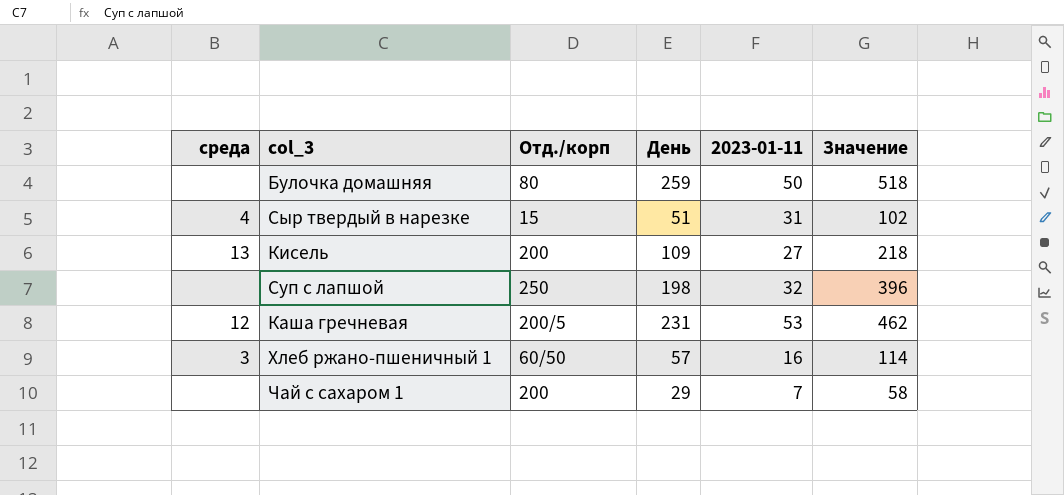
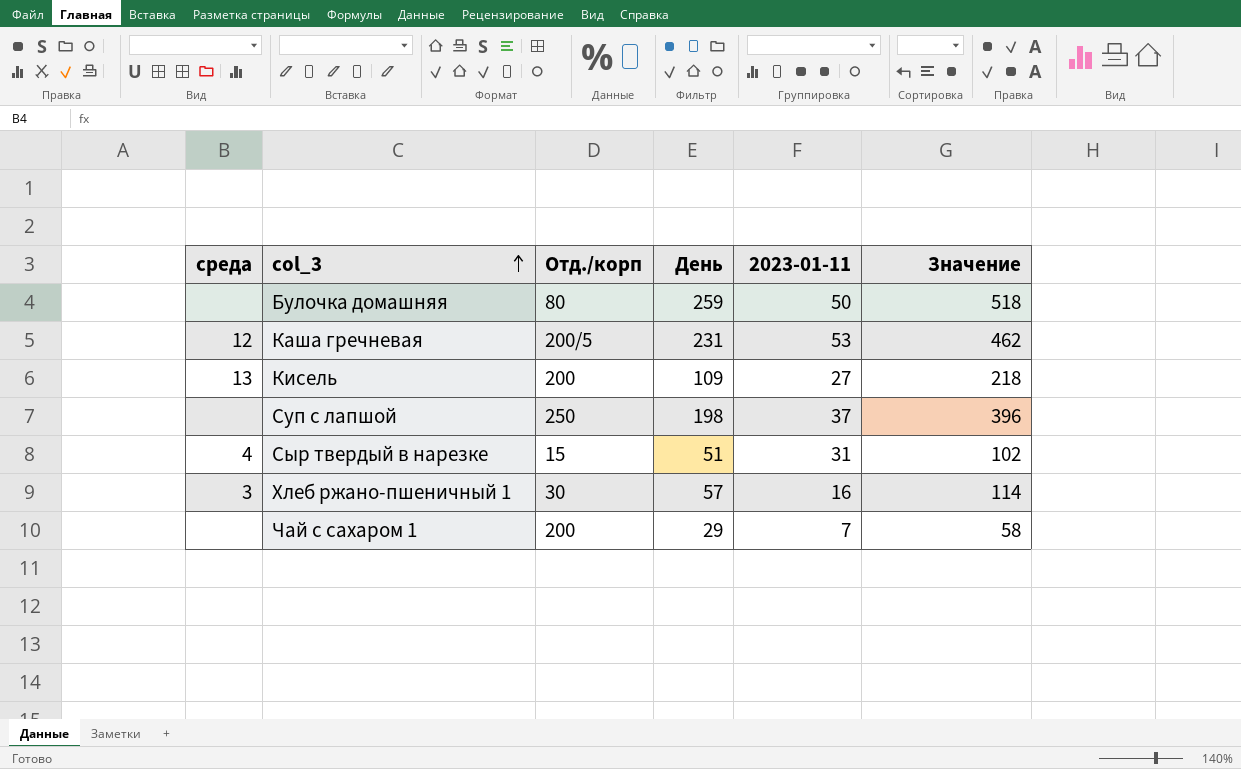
row order: none -> col_3 ascending
Суп с лапшой | 2023-01-11: 32 -> 37
Хлеб ржано-пшеничный 1 | Отд./корп: 60/50 -> 30

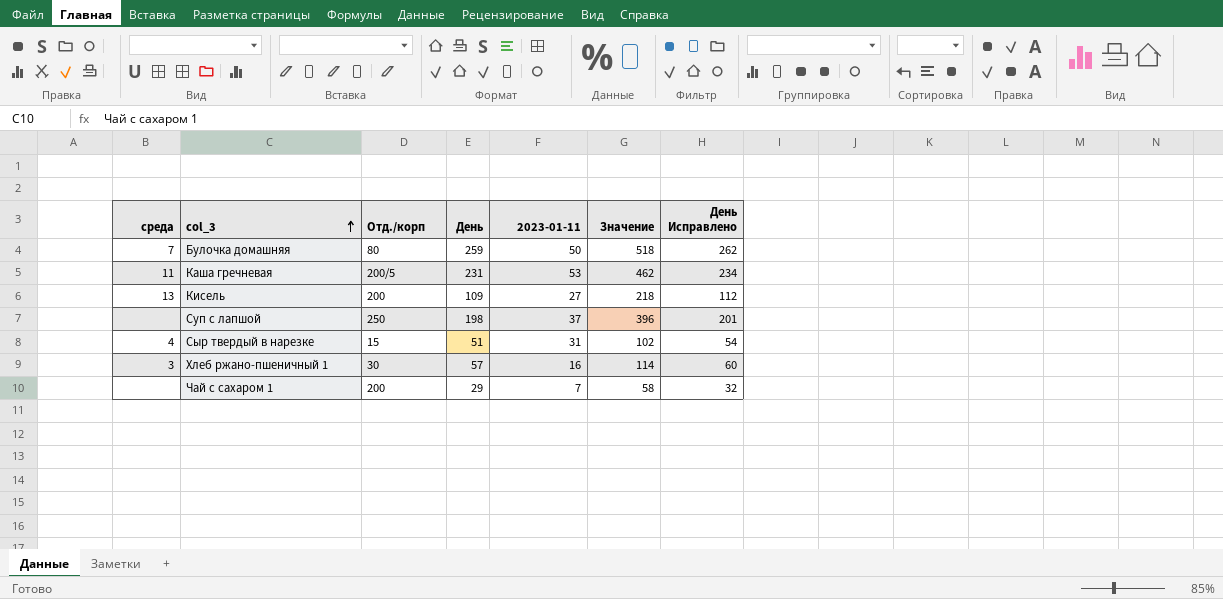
column День Исправлено | formula: none -> [День] + 3
Булочка домашняя | среда: none -> 7
Каша гречневая | среда: 12 -> 11

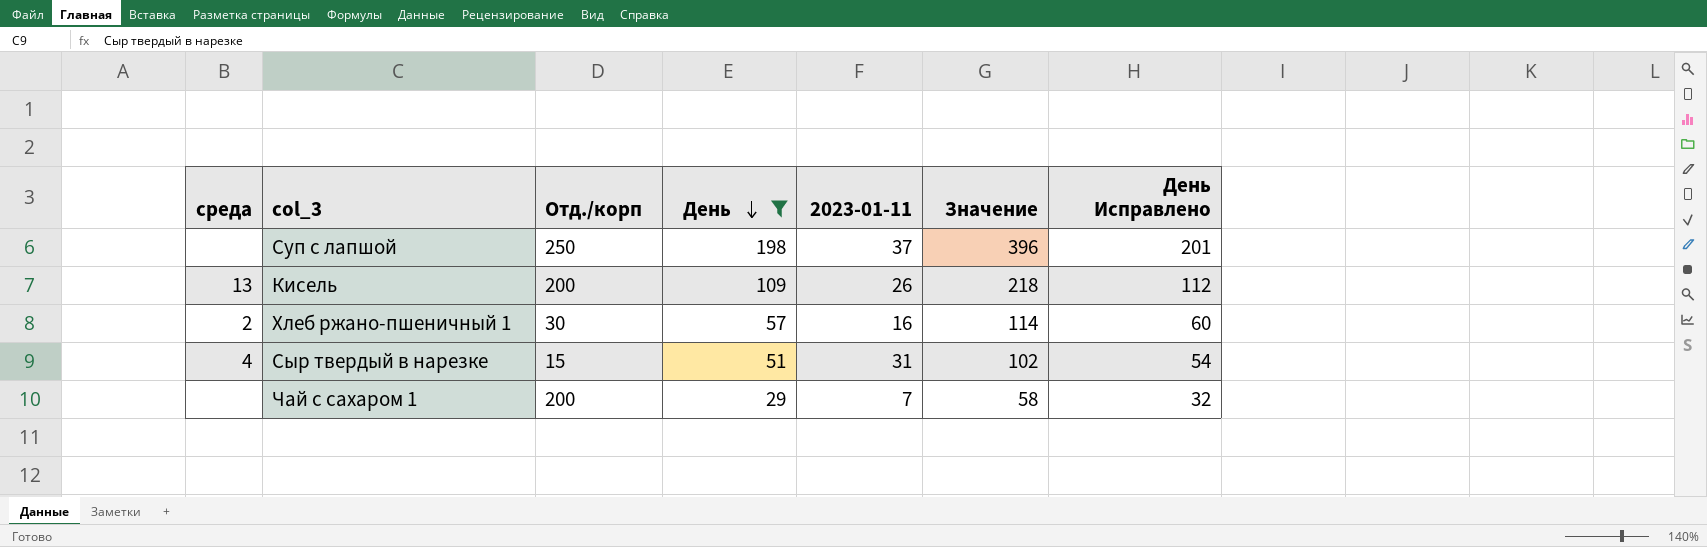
filter: none -> День <= 198
row order: col_3 ascending -> День descending
Кисель | 2023-01-11: 27 -> 26
Хлеб ржано-пшеничный 1 | среда: 3 -> 2

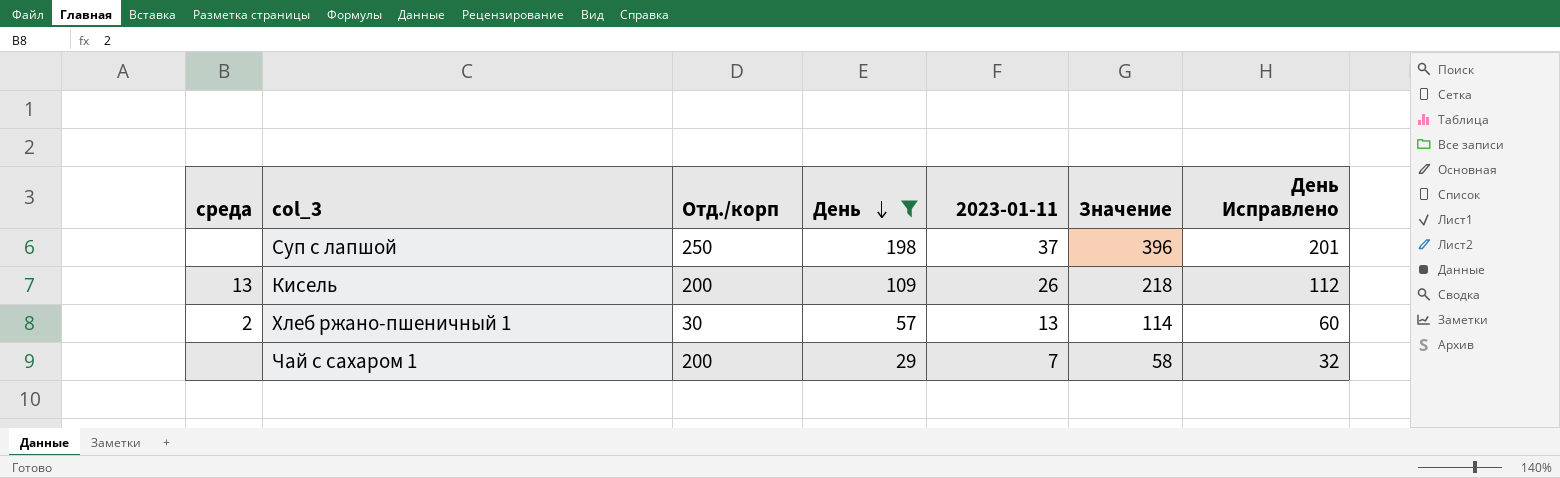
row Сыр твердый в нарезке: 4 | 15 | 51 | 31 | 102 | 54 -> none
Хлеб ржано-пшеничный 1 | 2023-01-11: 16 -> 13

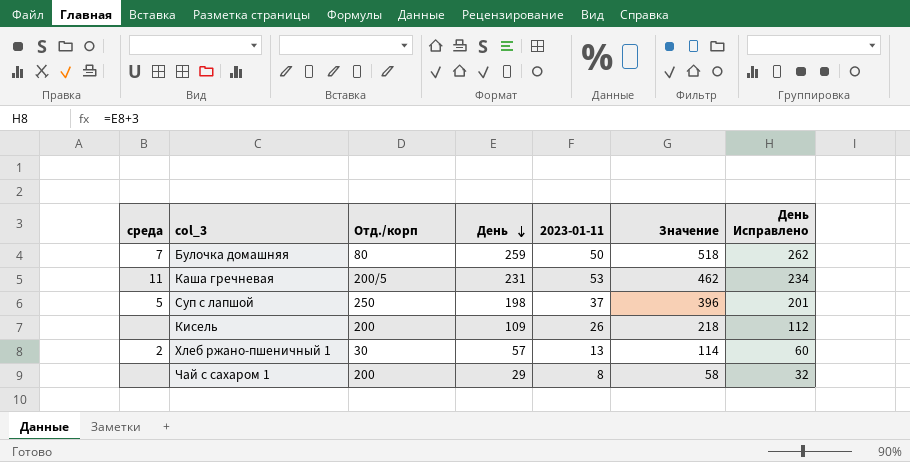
filter: День <= 198 -> none
Суп с лапшой | среда: none -> 5
Кисель | среда: 13 -> none
Чай с сахаром 1 | 2023-01-11: 7 -> 8

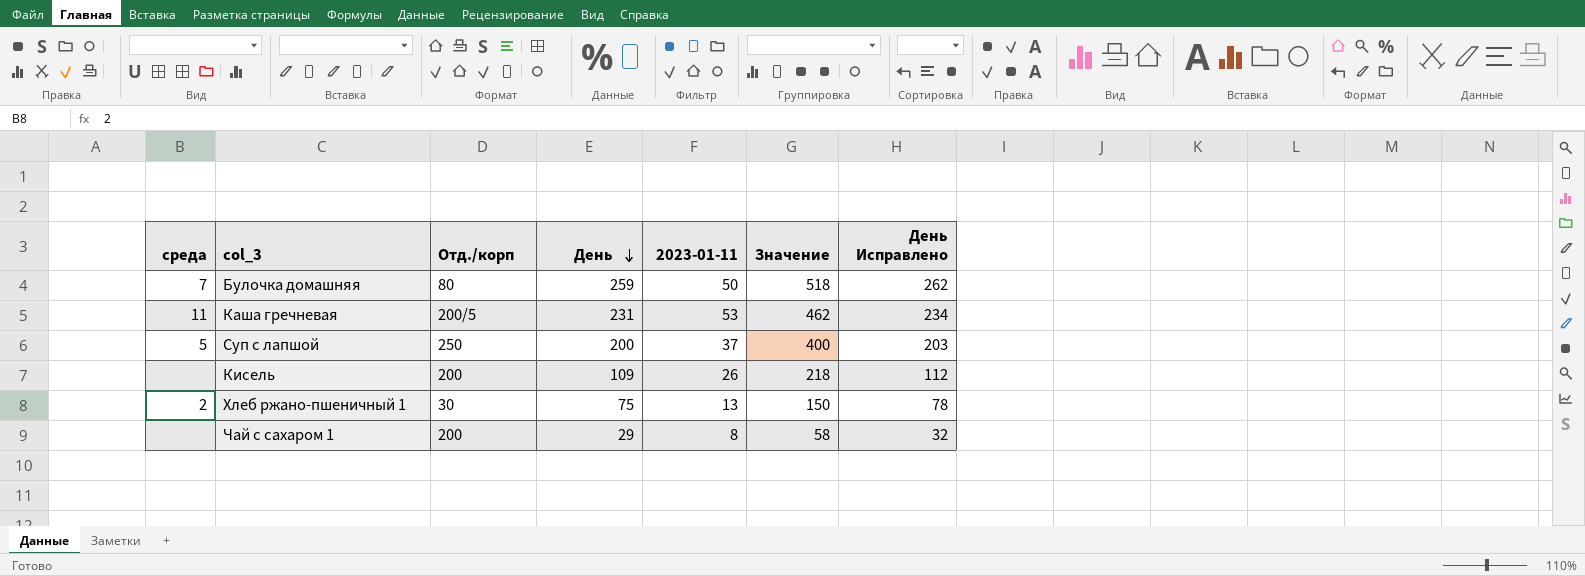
Суп с лапшой | День: 198 -> 200
Суп с лапшой | Значение: 396 -> 400
Суп с лапшой | День Исправлено: 201 -> 203
Хлеб ржано-пшеничный 1 | День: 57 -> 75
Хлеб ржано-пшеничный 1 | Значение: 114 -> 150
Хлеб ржано-пшеничный 1 | День Исправлено: 60 -> 78

